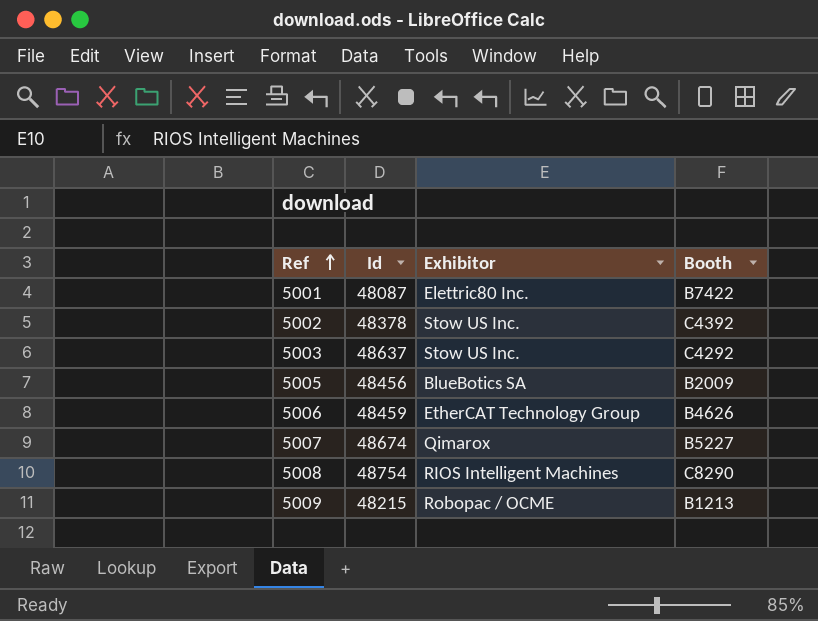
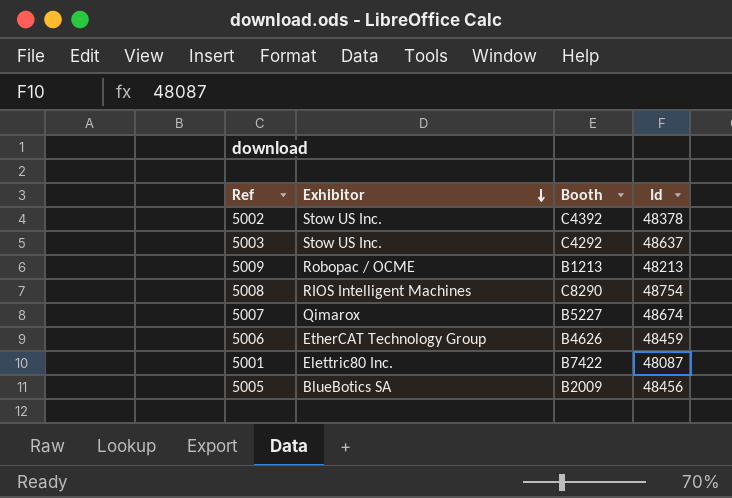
row order: Ref ascending -> Exhibitor descending
column Id | position: 2 -> 4
5009 | Id: 48215 -> 48213

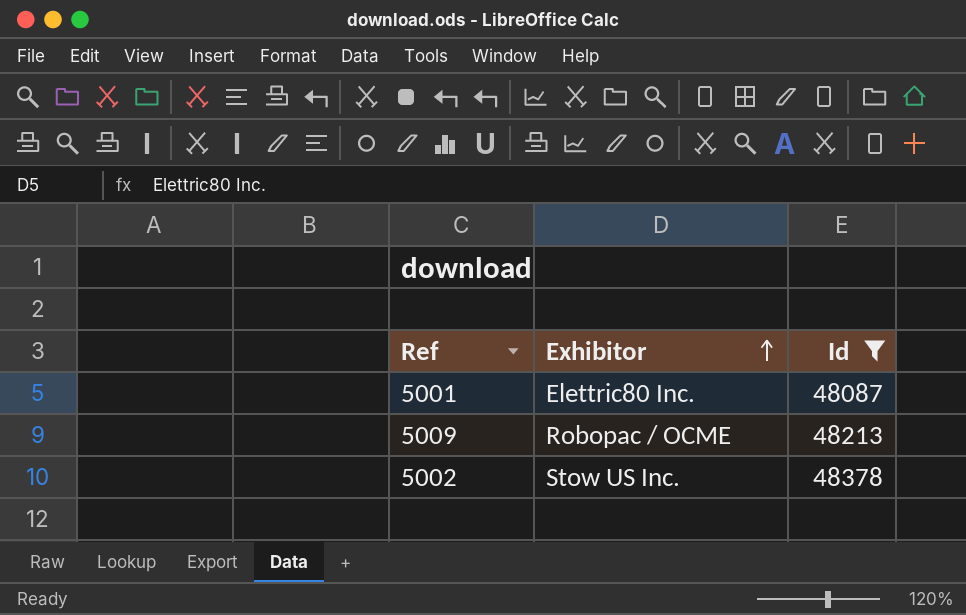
filter: none -> Id <= 48378
row order: Exhibitor descending -> Exhibitor ascending
column Booth | position: 3 -> none

